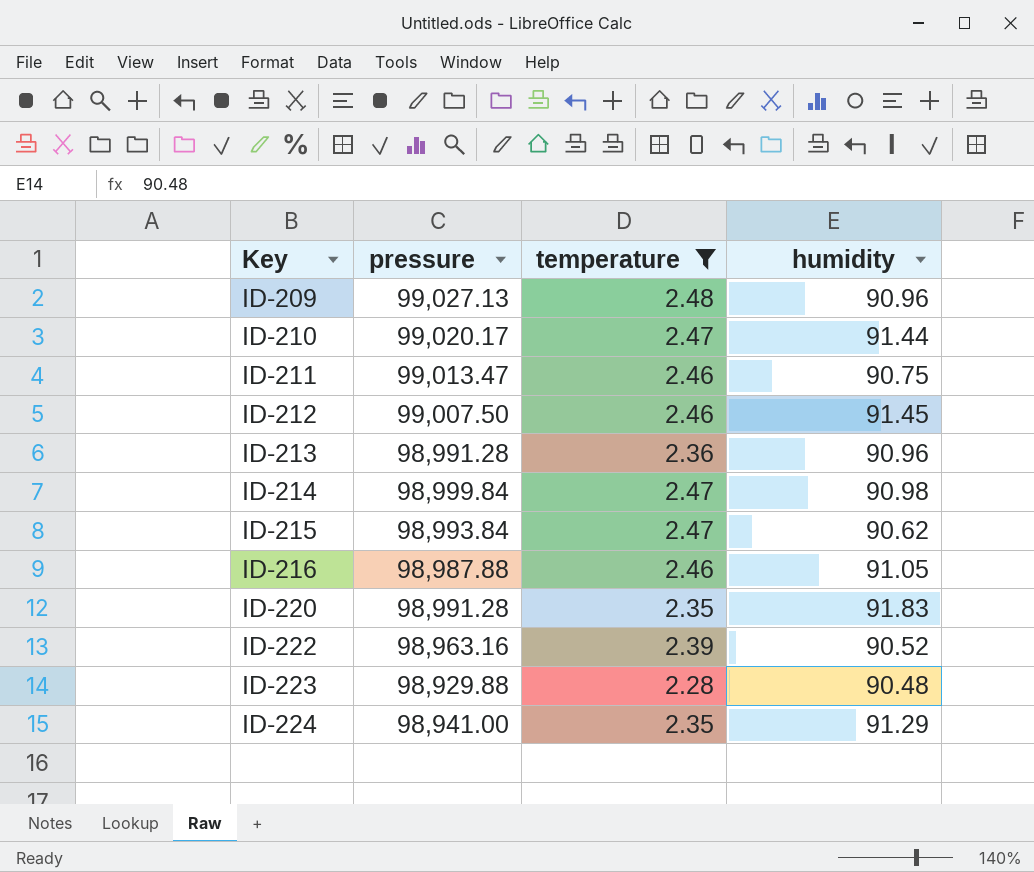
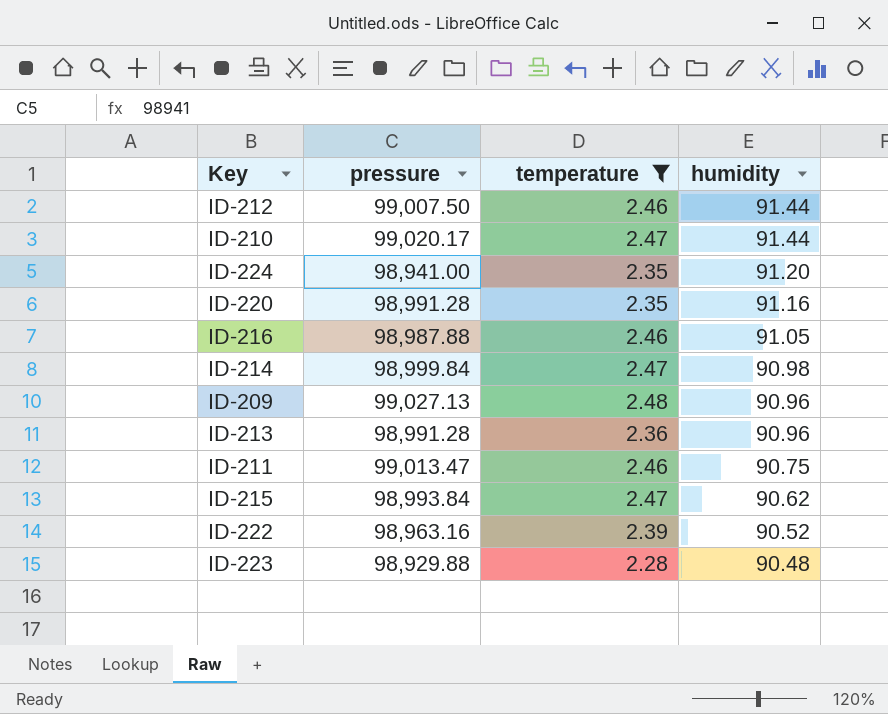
row order: Key ascending -> humidity descending
ID-212 | humidity: 91.45 -> 91.44
ID-224 | humidity: 91.29 -> 91.20
ID-220 | humidity: 91.83 -> 91.16

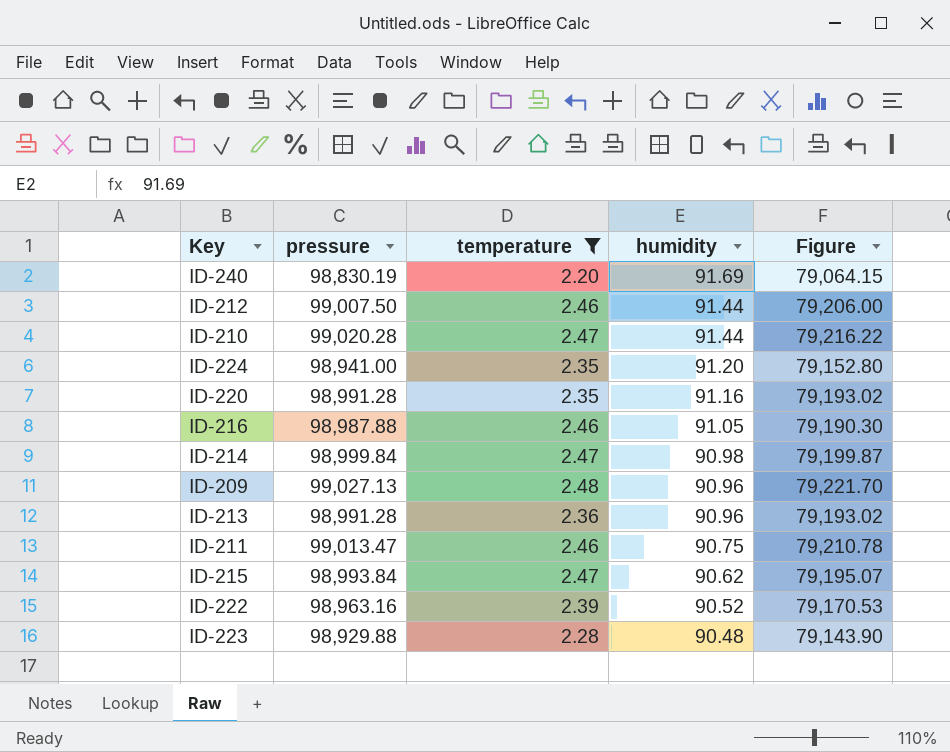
column Figure | formula: none -> [pressure] * 0.8
row ID-240: none -> 98,830.19 | 2.20 | 91.69 | 79,064.15
ID-210 | pressure: 99,020.17 -> 99,020.28

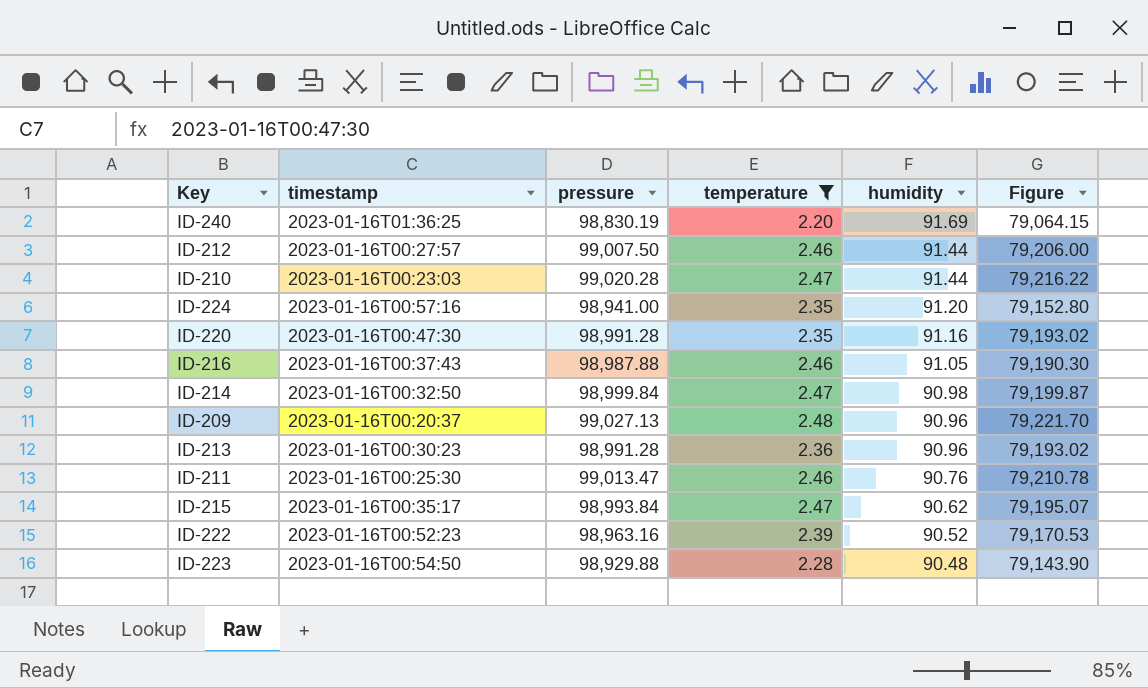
column timestamp | position: none -> 2
ID-211 | humidity: 90.75 -> 90.76

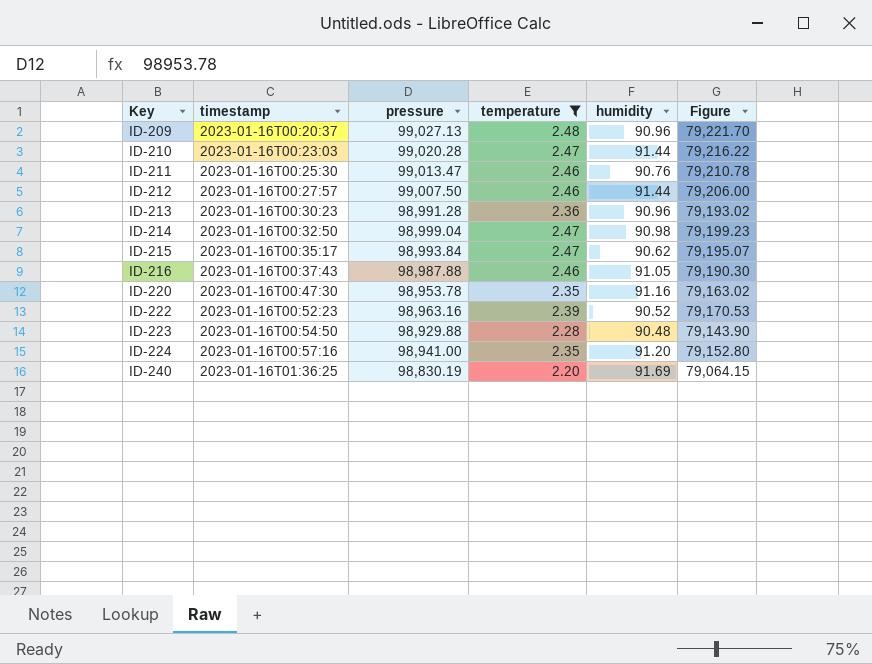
row order: humidity descending -> Key ascending
ID-214 | pressure: 98,999.84 -> 98,999.04
ID-214 | Figure: 79,199.87 -> 79,199.23
ID-220 | pressure: 98,991.28 -> 98,953.78
ID-220 | Figure: 79,193.02 -> 79,163.02

